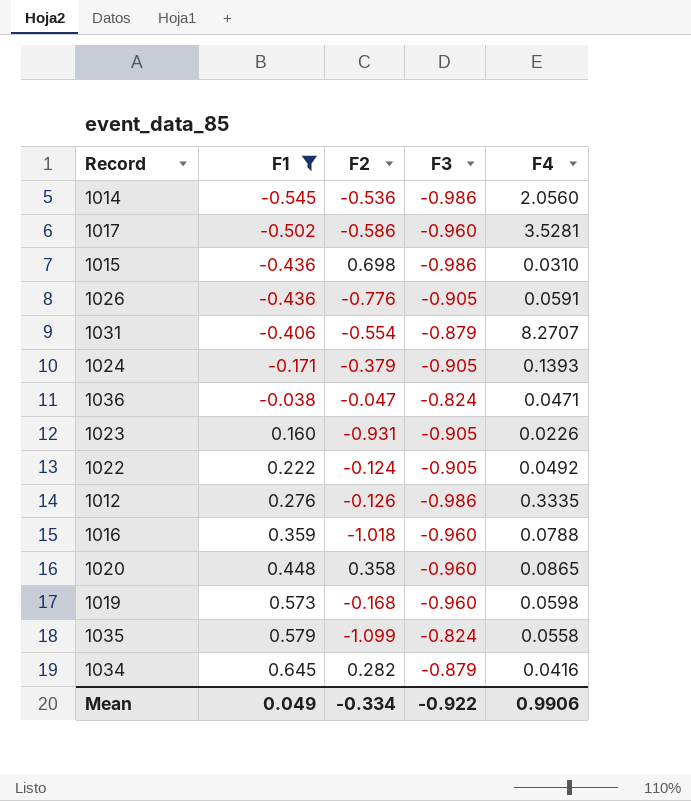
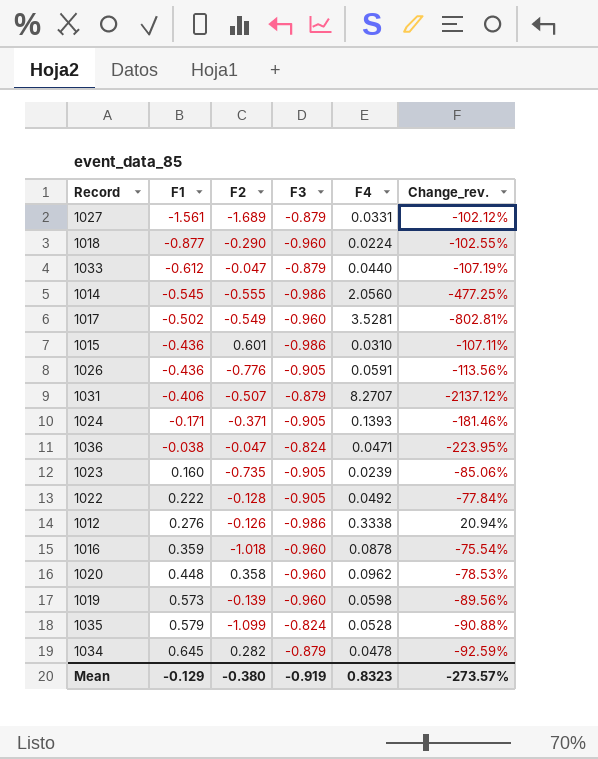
filter: F1 >= -0.545 -> none
column Change_rev. | formula: none -> ([F4] - [F1]) / [F1]
1014 | F2: -0.536 -> -0.555
1017 | F2: -0.586 -> -0.549
1015 | F2: 0.698 -> 0.601
1031 | F2: -0.554 -> -0.507
1024 | F2: -0.379 -> -0.371
1023 | F2: -0.931 -> -0.735
1023 | F4: 0.0226 -> 0.0239
1022 | F2: -0.124 -> -0.128
1012 | F4: 0.3335 -> 0.3338
1016 | F4: 0.0788 -> 0.0878
1020 | F4: 0.0865 -> 0.0962
1019 | F2: -0.168 -> -0.139
1035 | F4: 0.0558 -> 0.0528
1034 | F4: 0.0416 -> 0.0478
Mean | F1: 0.049 -> -0.129
Mean | F2: -0.334 -> -0.380
Mean | F3: -0.922 -> -0.919
Mean | F4: 0.9906 -> 0.8323

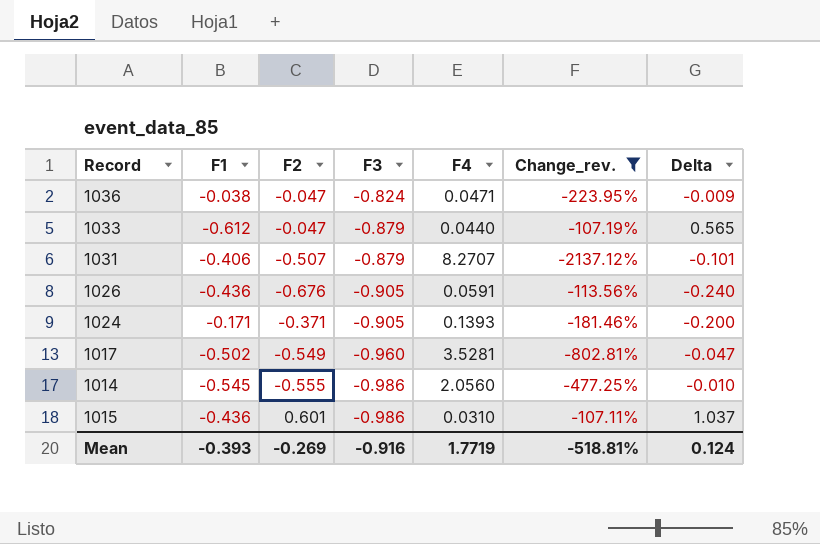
filter: none -> Change_rev. <= -107.11%
row order: F1 ascending -> F3 descending
column Delta | formula: none -> [F2] - [F1]
1026 | F2: -0.776 -> -0.676
Mean | F1: -0.129 -> -0.393
Mean | F2: -0.380 -> -0.269
Mean | F3: -0.919 -> -0.916
Mean | F4: 0.8323 -> 1.7719
Mean | Change_rev.: -273.57% -> -518.81%

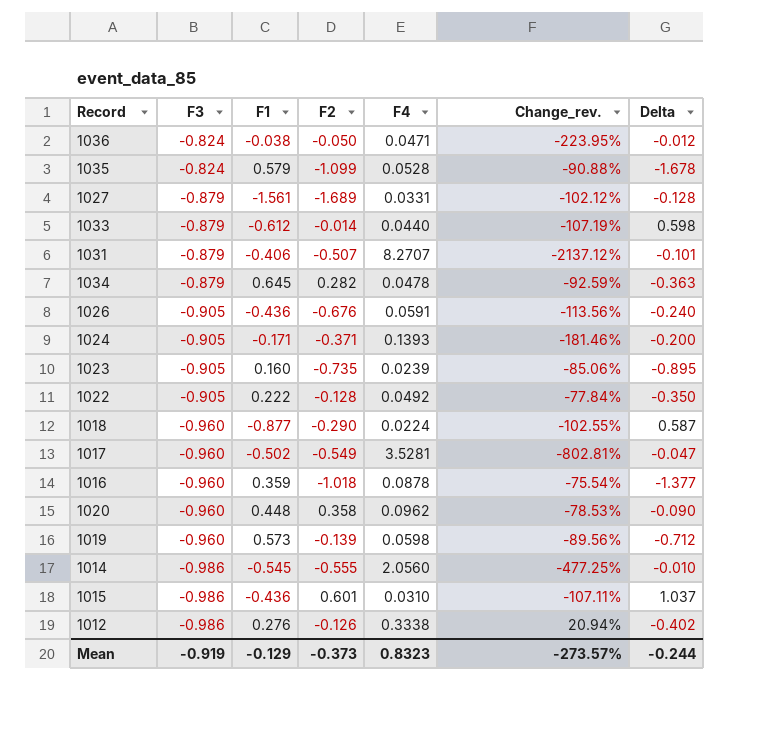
filter: Change_rev. <= -107.11% -> none
column F3 | position: 4 -> 2
1036 | F2: -0.047 -> -0.050
1036 | Delta: -0.009 -> -0.012
1033 | F2: -0.047 -> -0.014
1033 | Delta: 0.565 -> 0.598
Mean | F3: -0.916 -> -0.919
Mean | F1: -0.393 -> -0.129
Mean | F2: -0.269 -> -0.373
Mean | F4: 1.7719 -> 0.8323
Mean | Change_rev.: -518.81% -> -273.57%
Mean | Delta: 0.124 -> -0.244

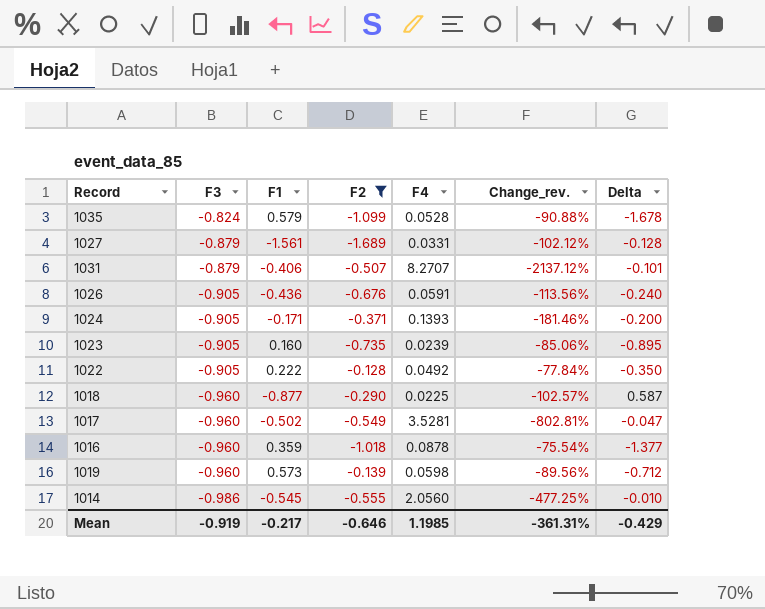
filter: none -> F2 <= -0.128
1018 | F4: 0.0224 -> 0.0225
1018 | Change_rev.: -102.55% -> -102.57%
Mean | F1: -0.129 -> -0.217
Mean | F2: -0.373 -> -0.646
Mean | F4: 0.8323 -> 1.1985
Mean | Change_rev.: -273.57% -> -361.31%
Mean | Delta: -0.244 -> -0.429

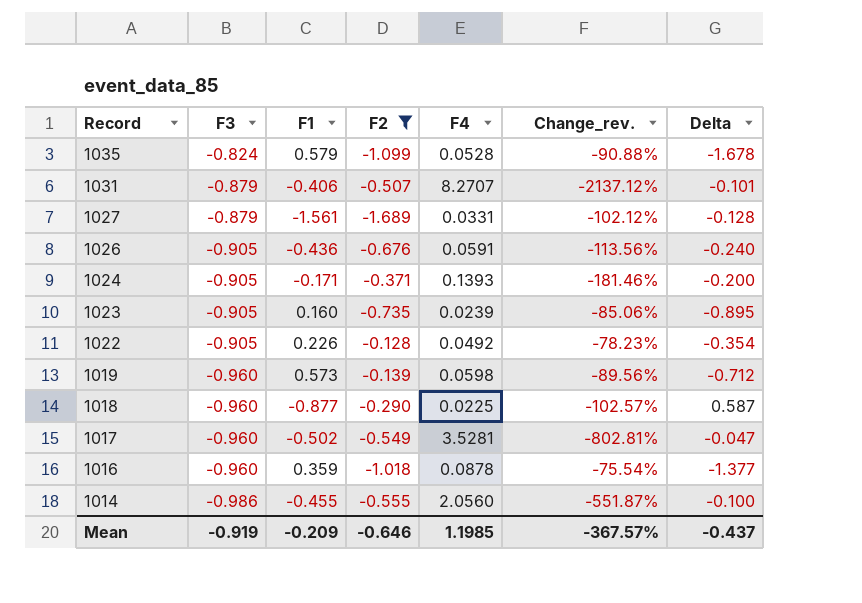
row order: F3 descending -> Record descending
1022 | F1: 0.222 -> 0.226
1022 | Change_rev.: -77.84% -> -78.23%
1022 | Delta: -0.350 -> -0.354
1014 | F1: -0.545 -> -0.455
1014 | Change_rev.: -477.25% -> -551.87%
1014 | Delta: -0.010 -> -0.100
Mean | F1: -0.217 -> -0.209
Mean | Change_rev.: -361.31% -> -367.57%
Mean | Delta: -0.429 -> -0.437

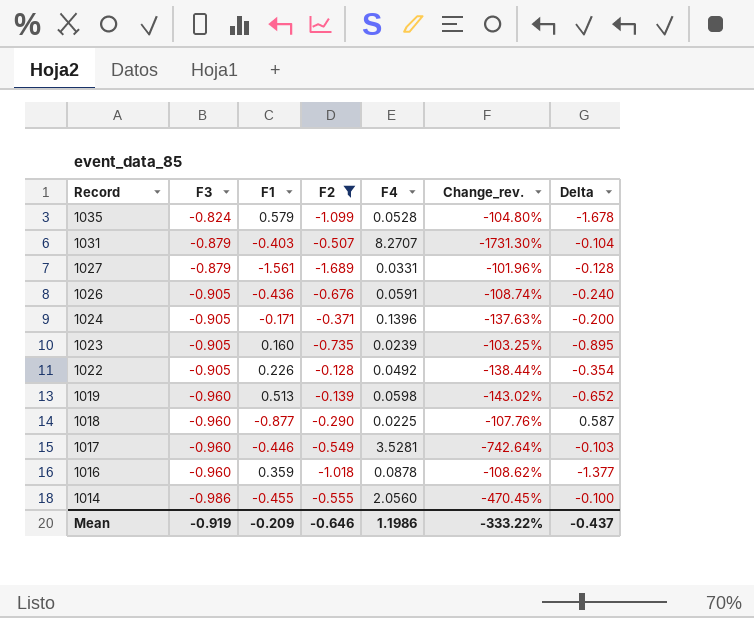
column Change_rev. | formula: ([F4] - [F1]) / [F1] -> ([F4] - [F2]) / [F2]
1031 | F1: -0.406 -> -0.403
1031 | Delta: -0.101 -> -0.104
1024 | F4: 0.1393 -> 0.1396
1019 | F1: 0.573 -> 0.513
1019 | Delta: -0.712 -> -0.652
1017 | F1: -0.502 -> -0.446
1017 | Delta: -0.047 -> -0.103
Mean | F4: 1.1985 -> 1.1986
Mean | Change_rev.: -367.57% -> -333.22%

